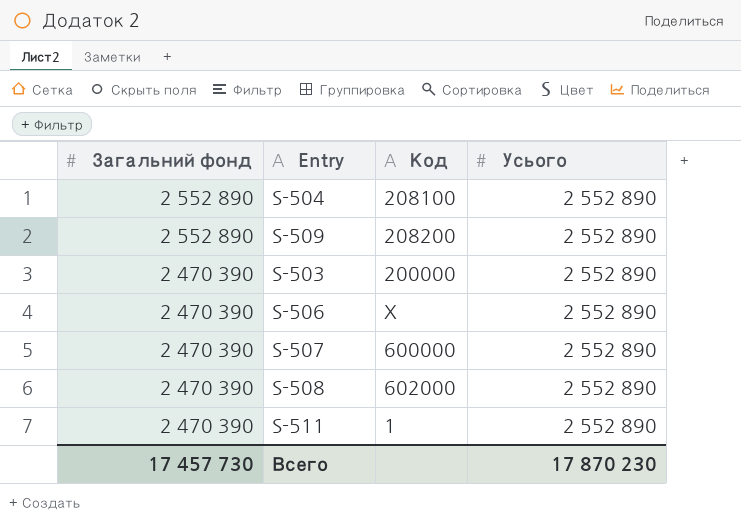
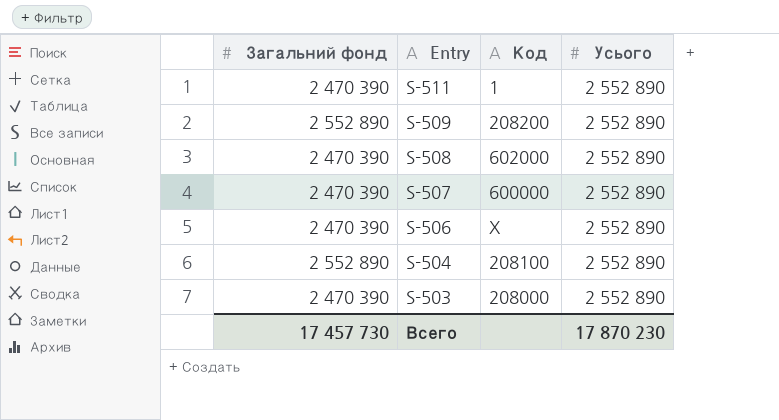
row order: Загальний фонд descending -> Entry descending
S-503 | Код: 200000 -> 208000

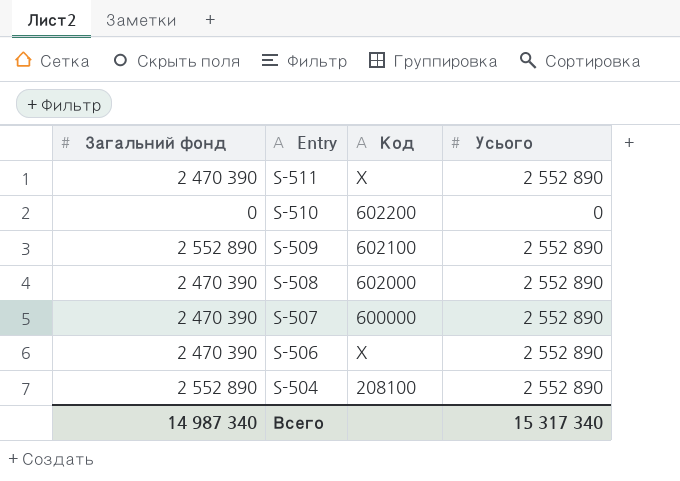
row S-503: 2 470 390 | 208000 | 2 552 890 -> none
S-511 | Код: 1 -> X
row S-510: none -> 0 | 602200 | 0
S-509 | Код: 208200 -> 602100
Всего | Загальний фонд: 17 457 730 -> 14 987 340
Всего | Усього: 17 870 230 -> 15 317 340

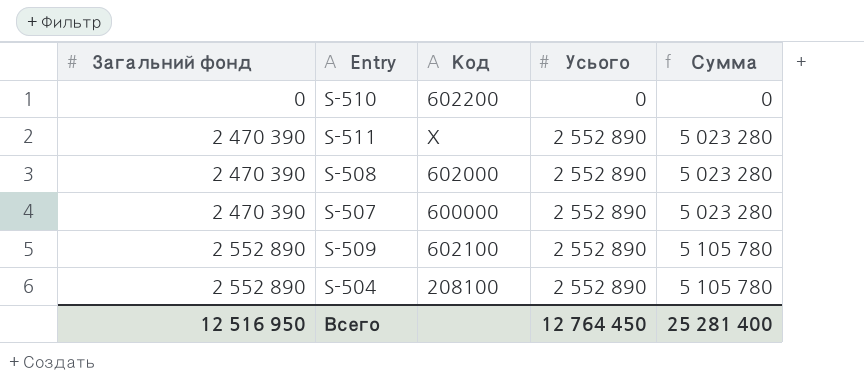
row order: Entry descending -> Загальний фонд ascending
column Сумма | formula: none -> [Загальний фонд] + [Усього]
row S-506: 2 470 390 | X | 2 552 890 -> none
Всего | Загальний фонд: 14 987 340 -> 12 516 950
Всего | Усього: 15 317 340 -> 12 764 450

